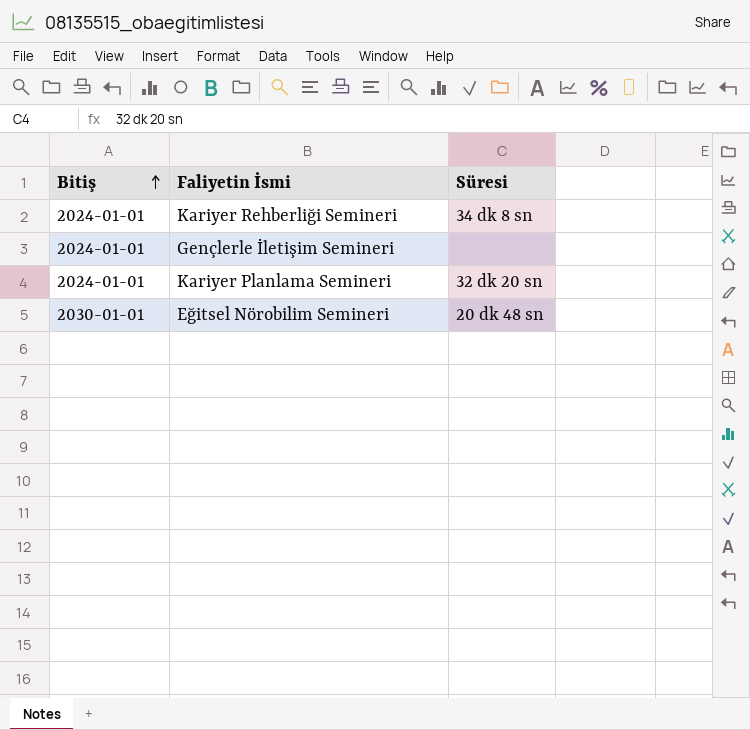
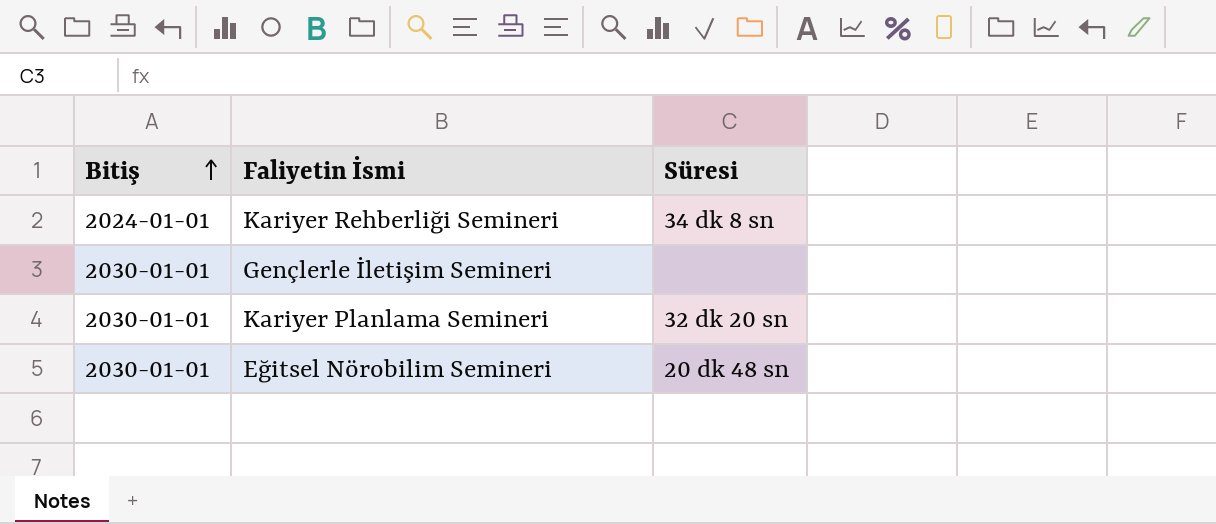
Gençlerle İletişim Semineri | Bitiş: 2024-01-01 -> 2030-01-01
Kariyer Planlama Semineri | Bitiş: 2024-01-01 -> 2030-01-01

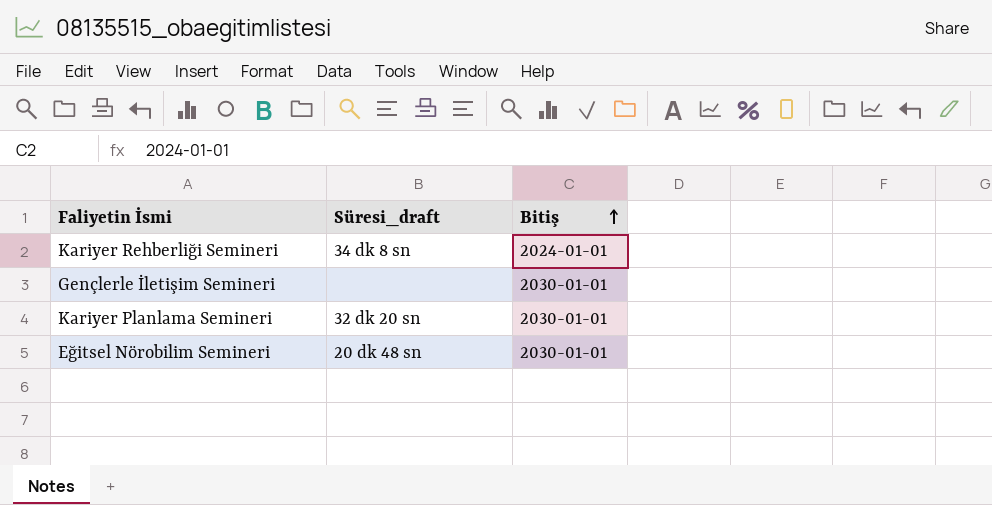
column name: Süresi -> Süresi_draft
column Bitiş | position: 1 -> 3

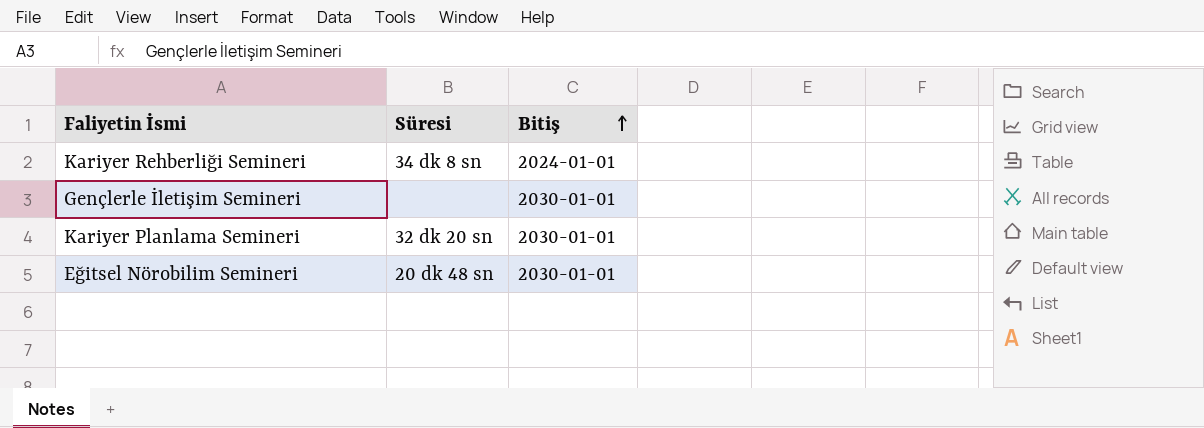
column name: Süresi_draft -> Süresi

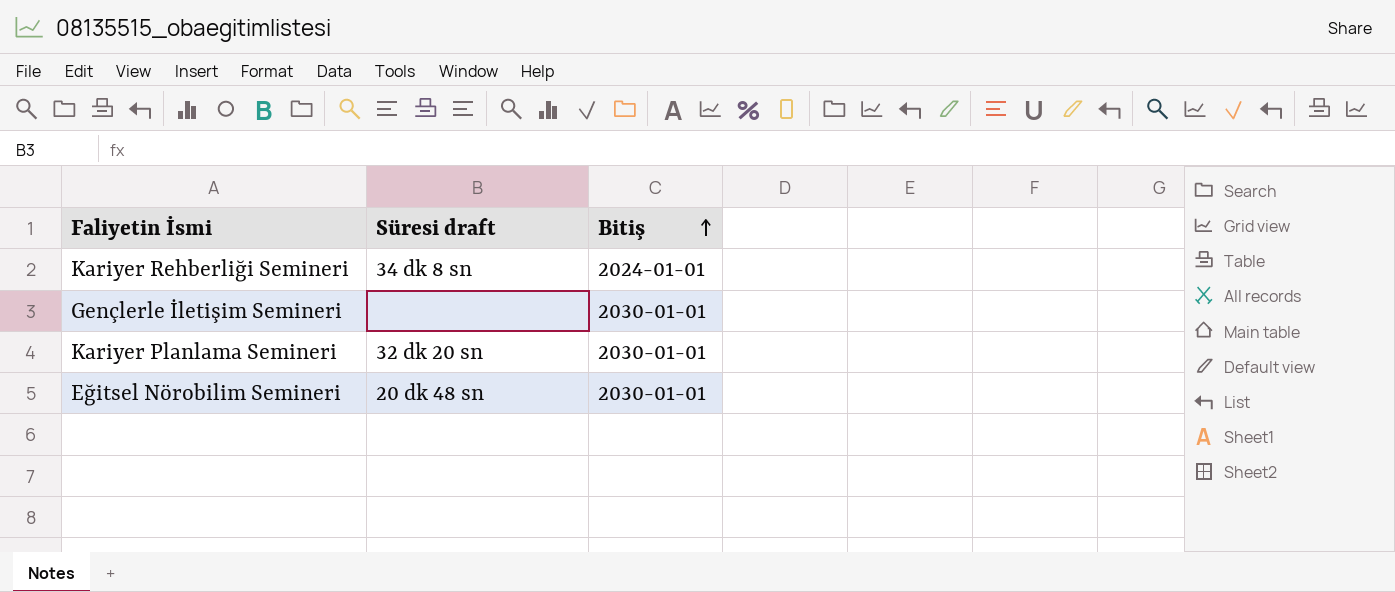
column name: Süresi -> Süresi draft

